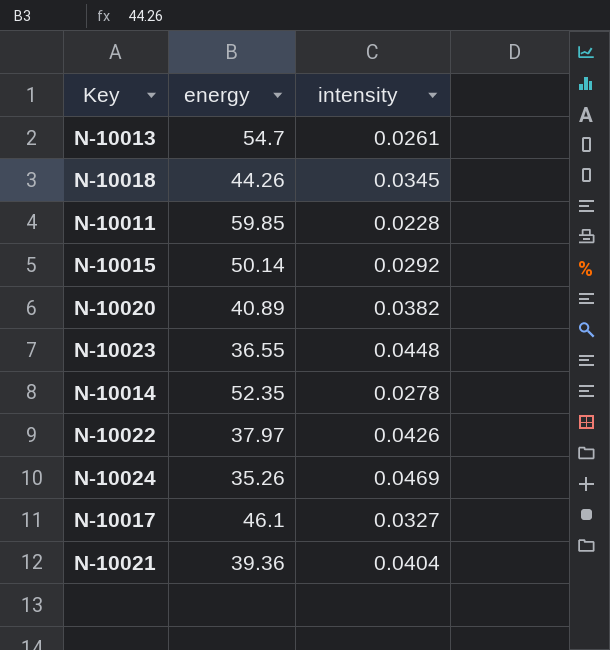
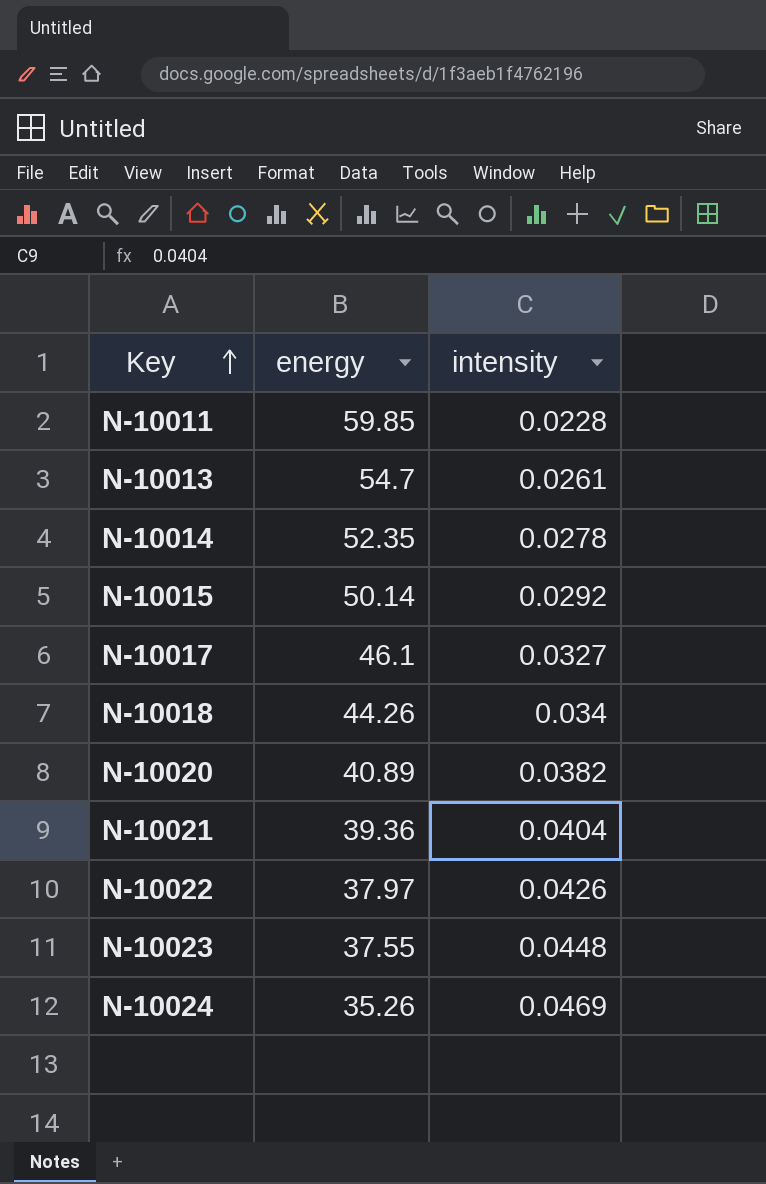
row order: none -> Key ascending
N-10018 | intensity: 0.0345 -> 0.034
N-10023 | energy: 36.55 -> 37.55

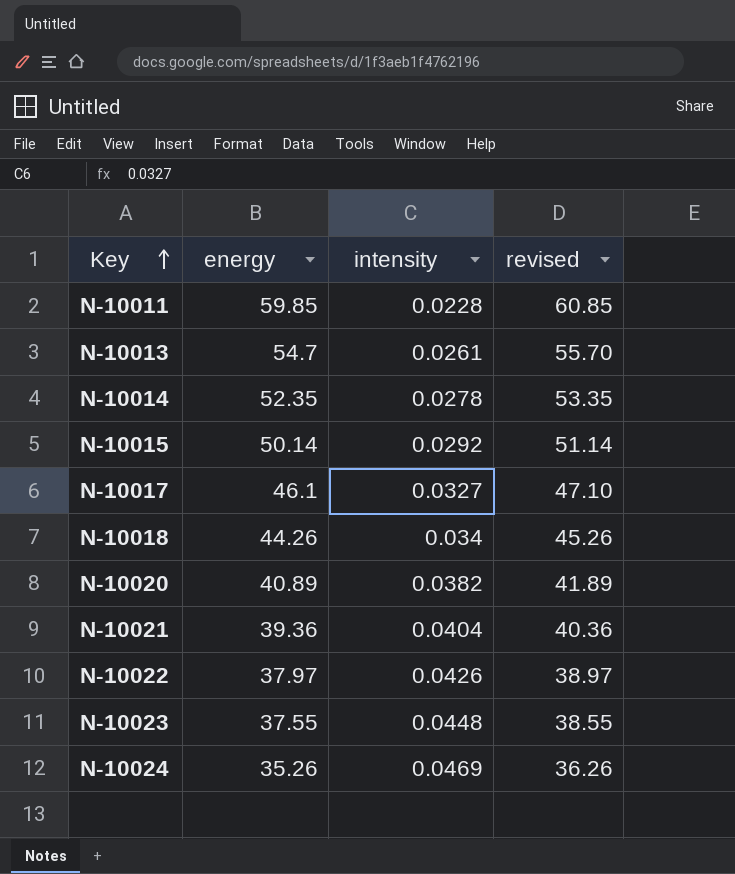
column revised | formula: none -> [energy] + 1

